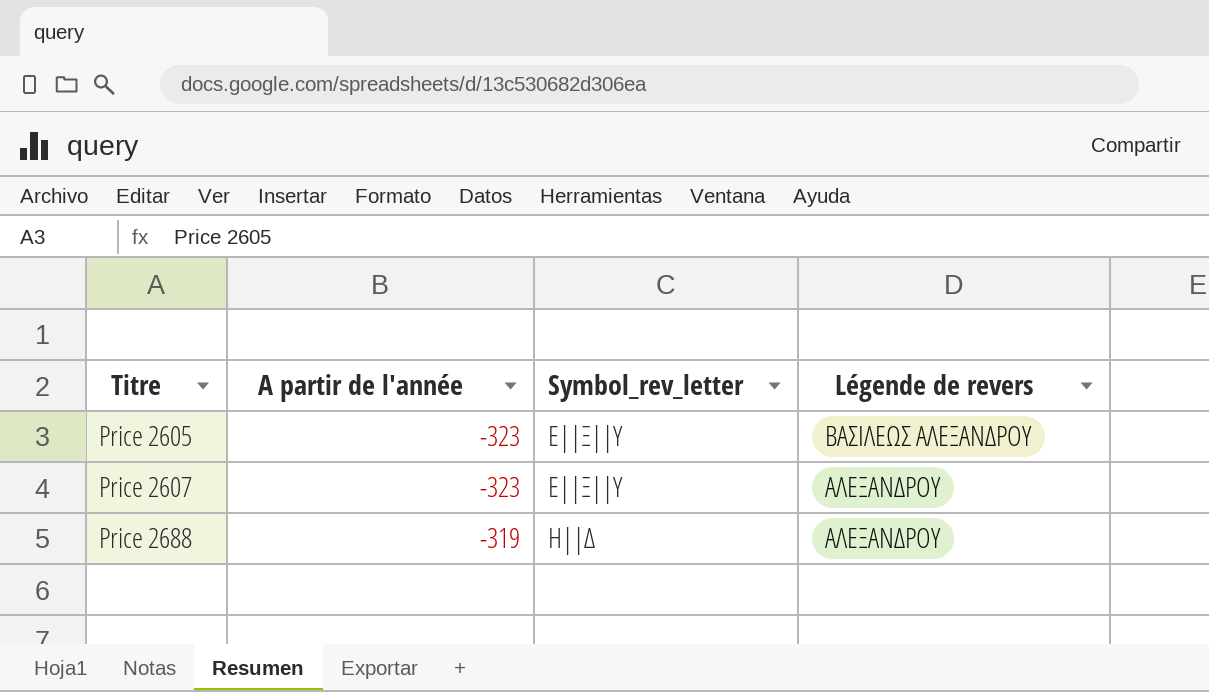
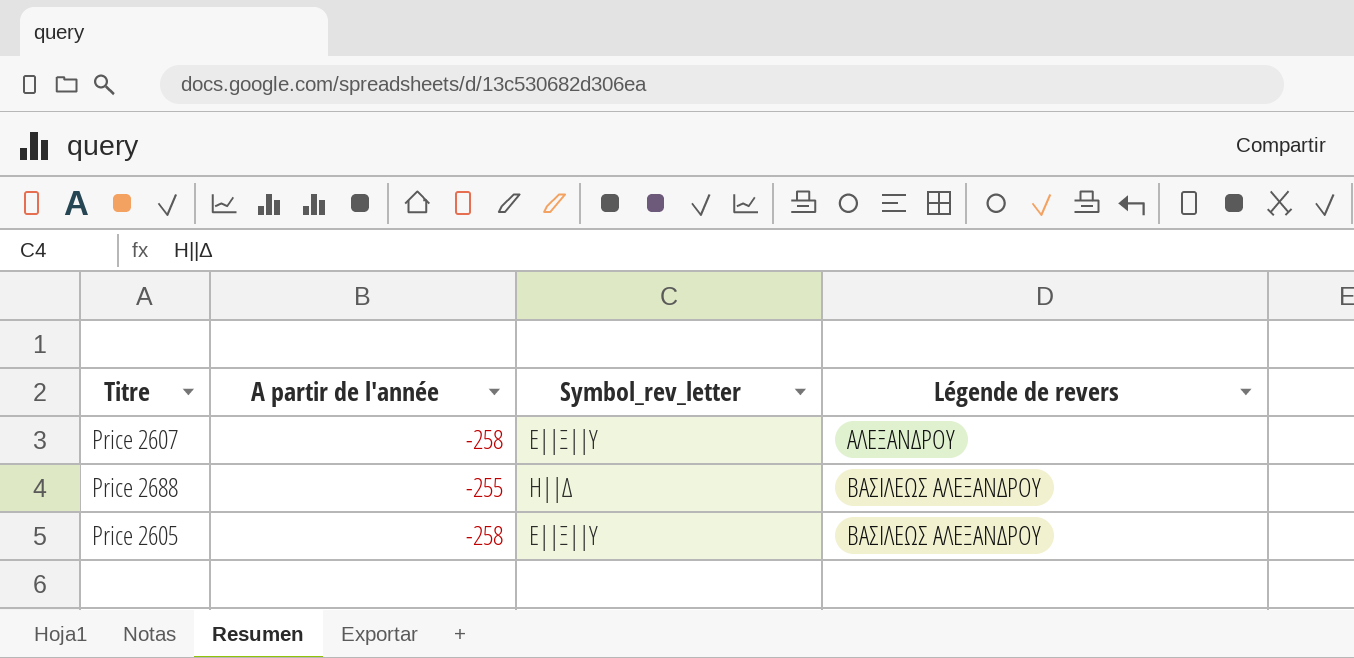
row order: Titre ascending -> Légende de revers ascending
Price 2607 | A partir de l'année: -323 -> -258
Price 2688 | A partir de l'année: -319 -> -255
Price 2688 | Légende de revers: ΑΛΕΞΑΝΔΡΟΥ -> ΒΑΣΙΛΕΩΣ ΑΛΕΞΑΝΔΡΟΥ
Price 2605 | A partir de l'année: -323 -> -258

